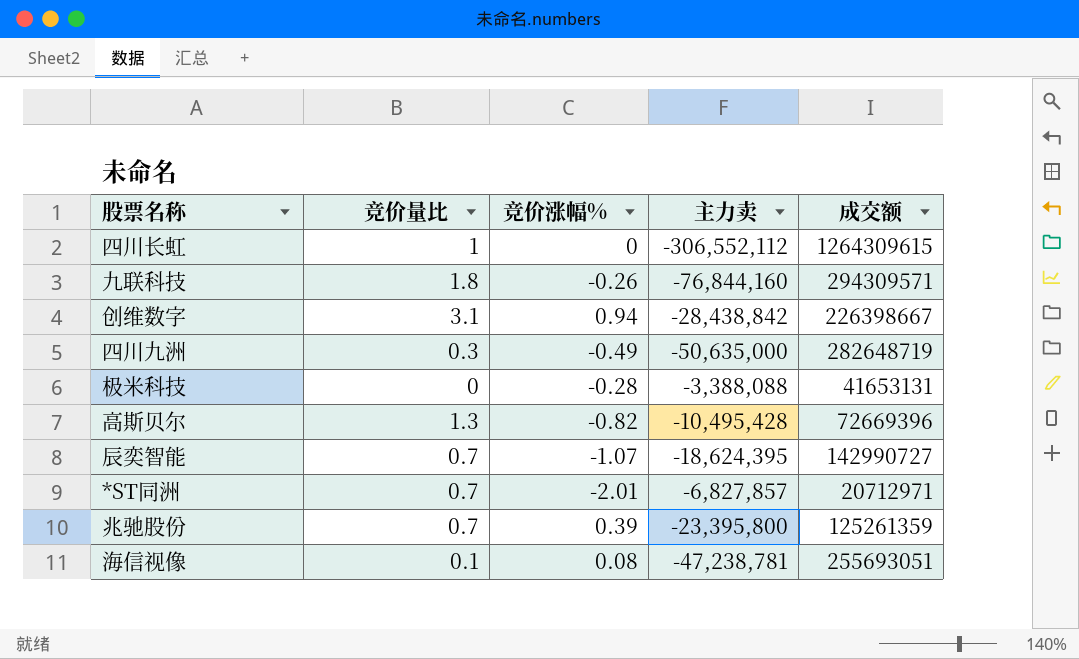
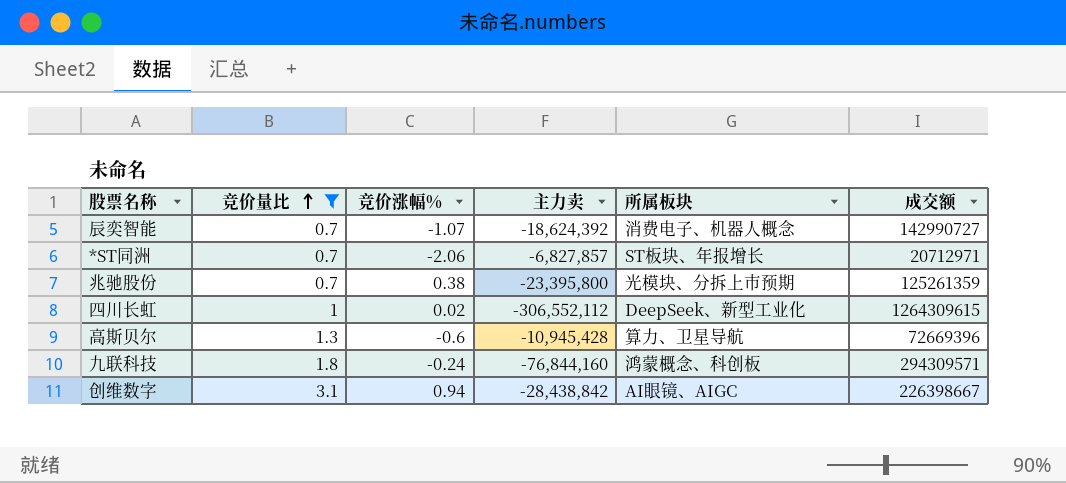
filter: none -> 竞价量比 >= 0.7
row order: none -> 竞价量比 ascending
column 所属板块 | position: none -> 5
辰奕智能 | 主力卖: -18,624,395 -> -18,624,392
*ST同洲 | 竞价涨幅%: -2.01 -> -2.06
兆驰股份 | 竞价涨幅%: 0.39 -> 0.38
四川长虹 | 竞价涨幅%: 0 -> 0.02
高斯贝尔 | 竞价涨幅%: -0.82 -> -0.6
高斯贝尔 | 主力卖: -10,495,428 -> -10,945,428
九联科技 | 竞价涨幅%: -0.26 -> -0.24

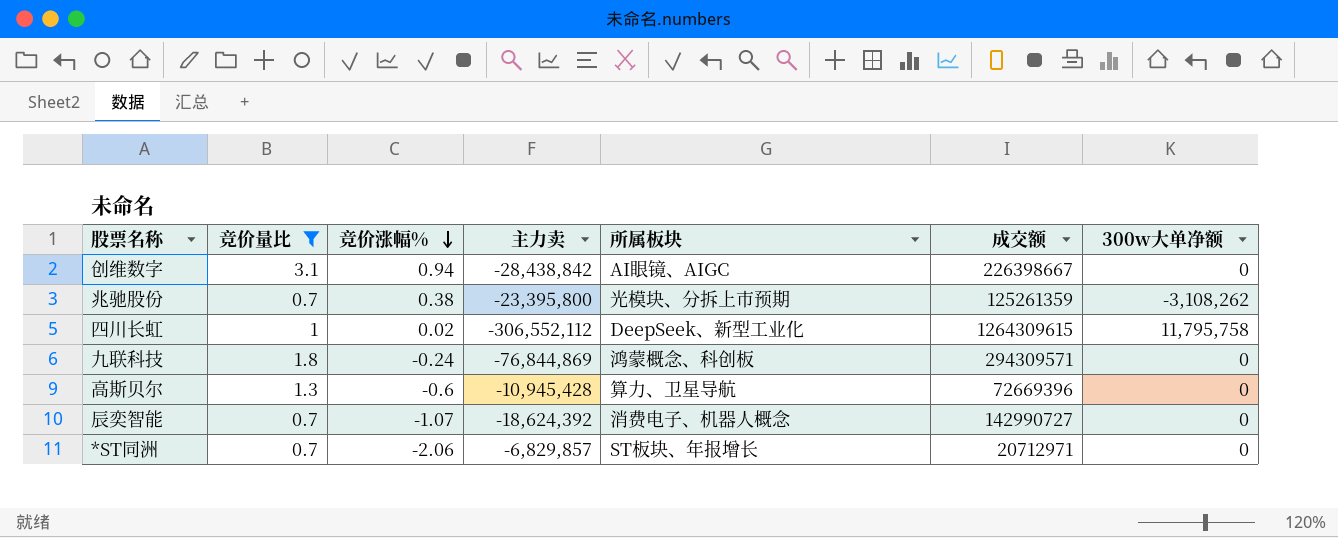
row order: 竞价量比 ascending -> 竞价涨幅% descending
column 300w大单净额 | position: none -> 7
九联科技 | 主力卖: -76,844,160 -> -76,844,869
*ST同洲 | 主力卖: -6,827,857 -> -6,829,857

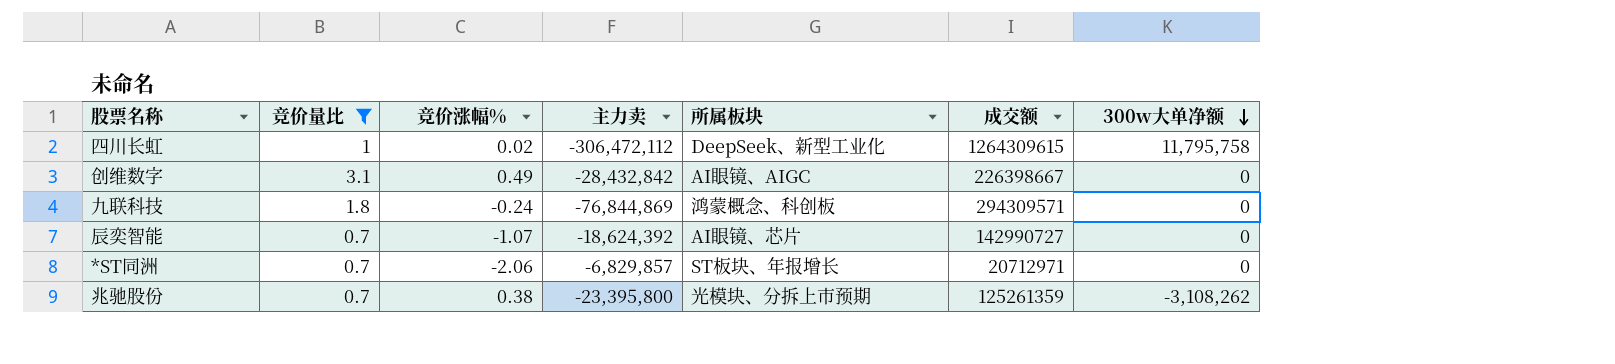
row order: 竞价涨幅% descending -> 300w大单净额 descending
row 高斯贝尔: 1.3 | -0.6 | -10,945,428 | 算力、卫星导航 | 72669396 | 0 -> none
四川长虹 | 主力卖: -306,552,112 -> -306,472,112
创维数字 | 竞价涨幅%: 0.94 -> 0.49
创维数字 | 主力卖: -28,438,842 -> -28,432,842
辰奕智能 | 所属板块: 消费电子、机器人概念 -> AI眼镜、芯片

